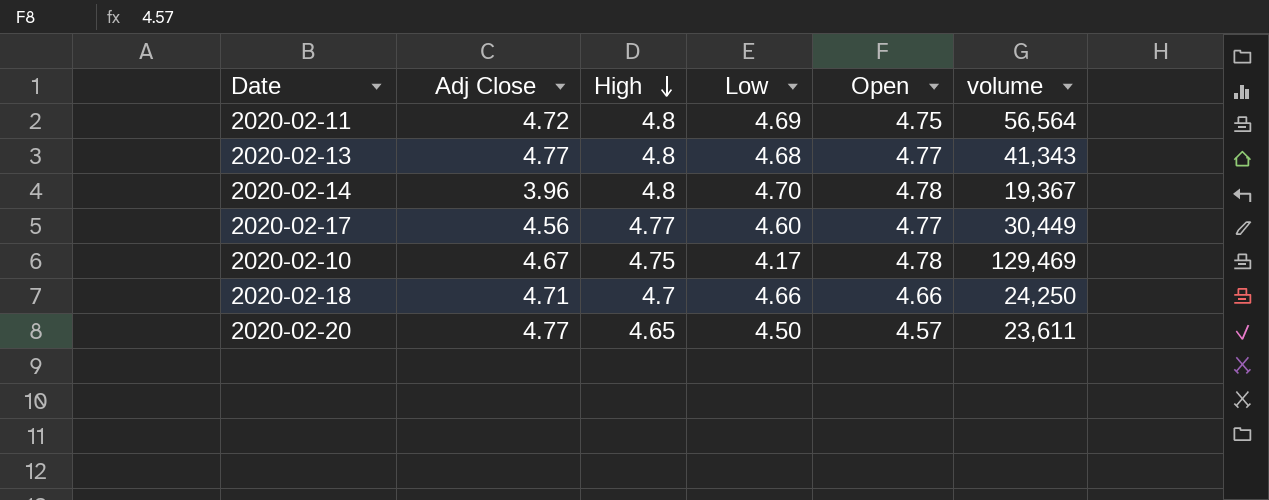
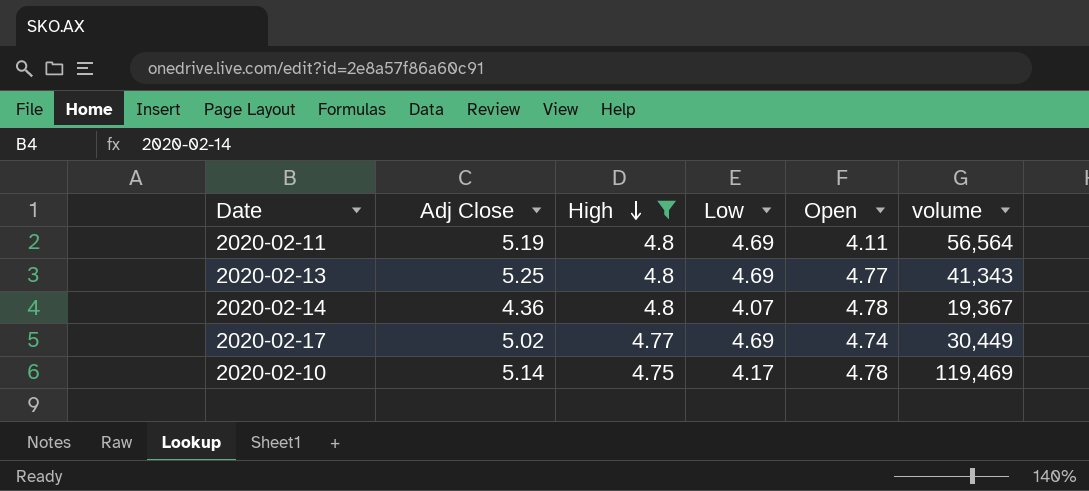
filter: none -> High >= 4.75
2020-02-11 | Adj Close: 4.72 -> 5.19
2020-02-11 | Open: 4.75 -> 4.11
2020-02-13 | Adj Close: 4.77 -> 5.25
2020-02-13 | Low: 4.68 -> 4.69
2020-02-14 | Adj Close: 3.96 -> 4.36
2020-02-14 | Low: 4.70 -> 4.07
2020-02-17 | Adj Close: 4.56 -> 5.02
2020-02-17 | Low: 4.60 -> 4.69
2020-02-17 | Open: 4.77 -> 4.74
2020-02-10 | Adj Close: 4.67 -> 5.14
2020-02-10 | volume: 129,469 -> 119,469

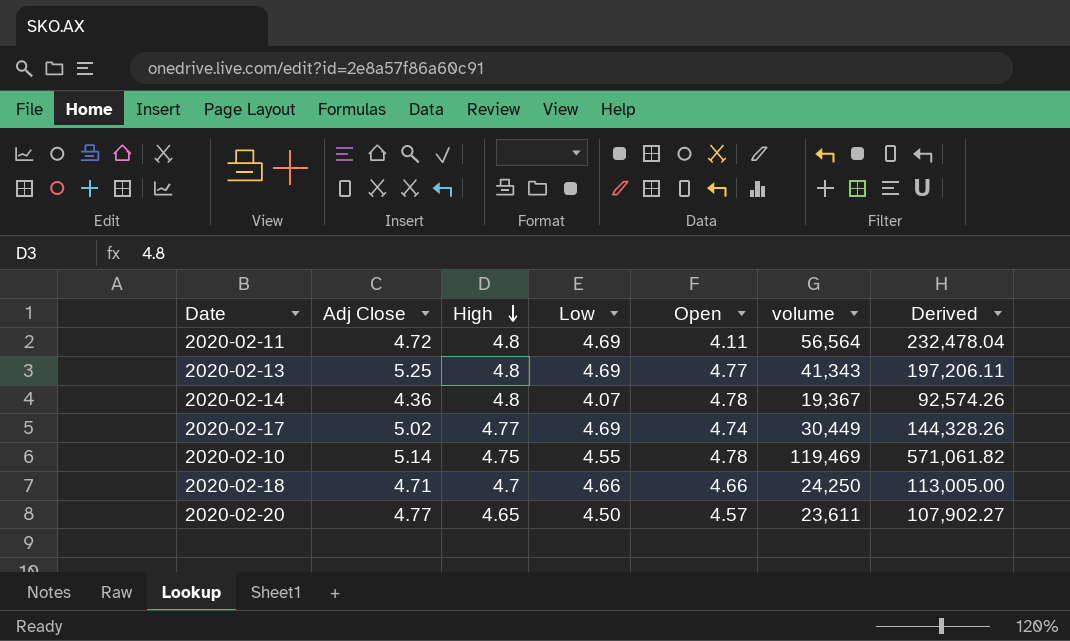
filter: High >= 4.75 -> none
column Derived | formula: none -> [Open] * [volume]
2020-02-11 | Adj Close: 5.19 -> 4.72
2020-02-10 | Low: 4.17 -> 4.55

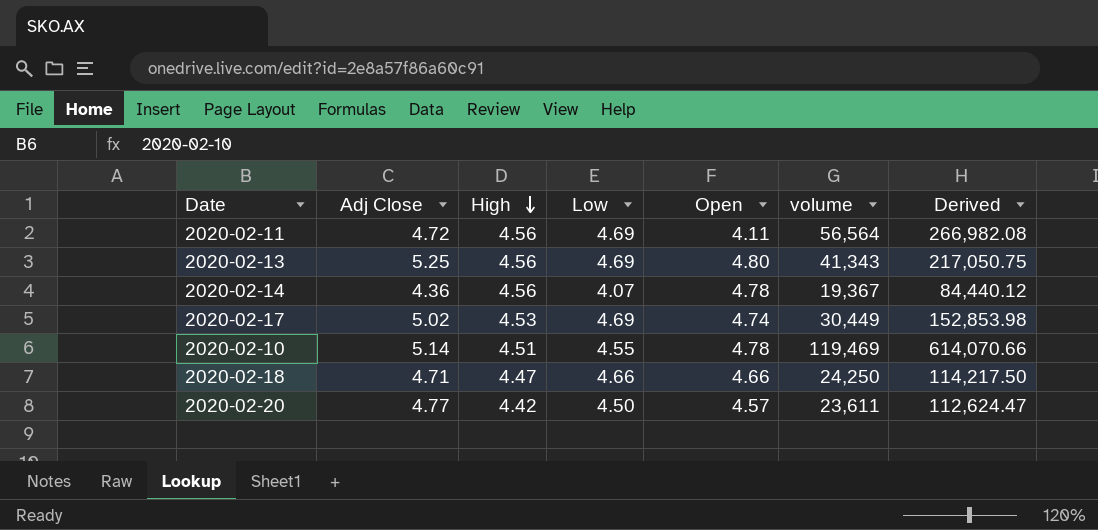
column Derived | formula: [Open] * [volume] -> [Adj Close] * [volume]
2020-02-11 | High: 4.8 -> 4.56
2020-02-13 | High: 4.8 -> 4.56
2020-02-13 | Open: 4.77 -> 4.80
2020-02-14 | High: 4.8 -> 4.56
2020-02-17 | High: 4.77 -> 4.53
2020-02-10 | High: 4.75 -> 4.51
2020-02-18 | High: 4.7 -> 4.47
2020-02-20 | High: 4.65 -> 4.42

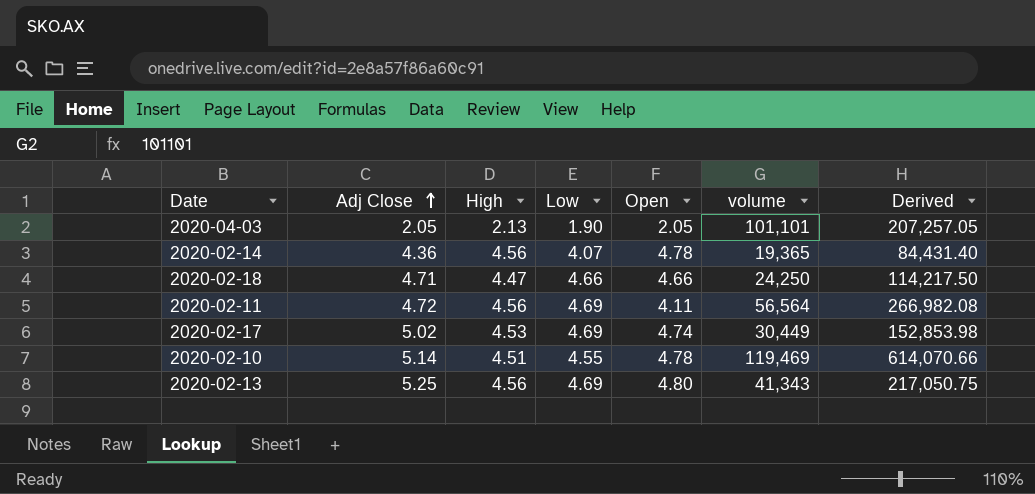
row order: High descending -> Adj Close ascending
row 2020-02-20: 4.77 | 4.42 | 4.50 | 4.57 | 23,611 | 112,624.47 -> none
row 2020-04-03: none -> 2.05 | 2.13 | 1.90 | 2.05 | 101,101 | 207,257.05
2020-02-14 | volume: 19,367 -> 19,365
2020-02-14 | Derived: 84,440.12 -> 84,431.40

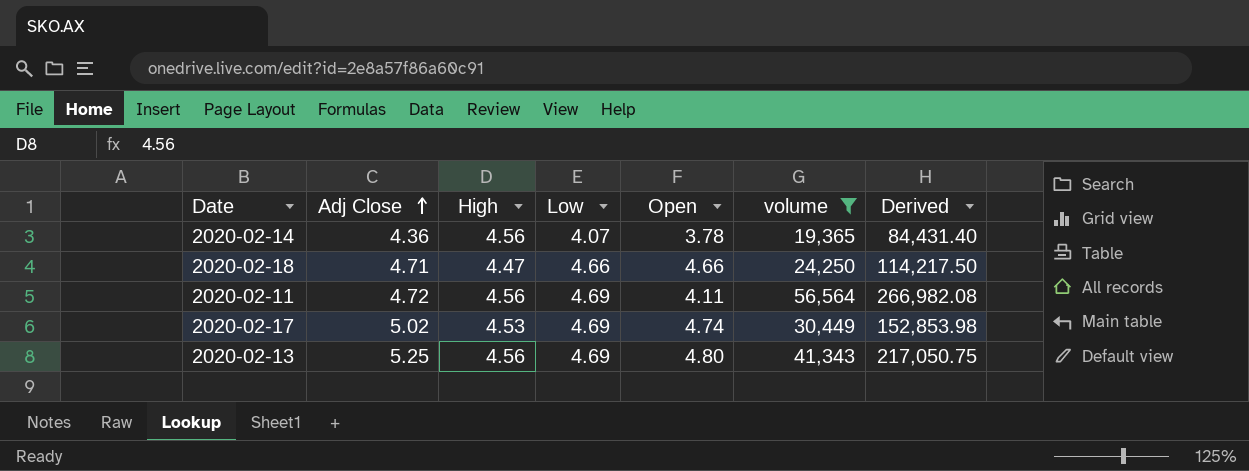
filter: none -> volume <= 56,564
2020-02-14 | Open: 4.78 -> 3.78

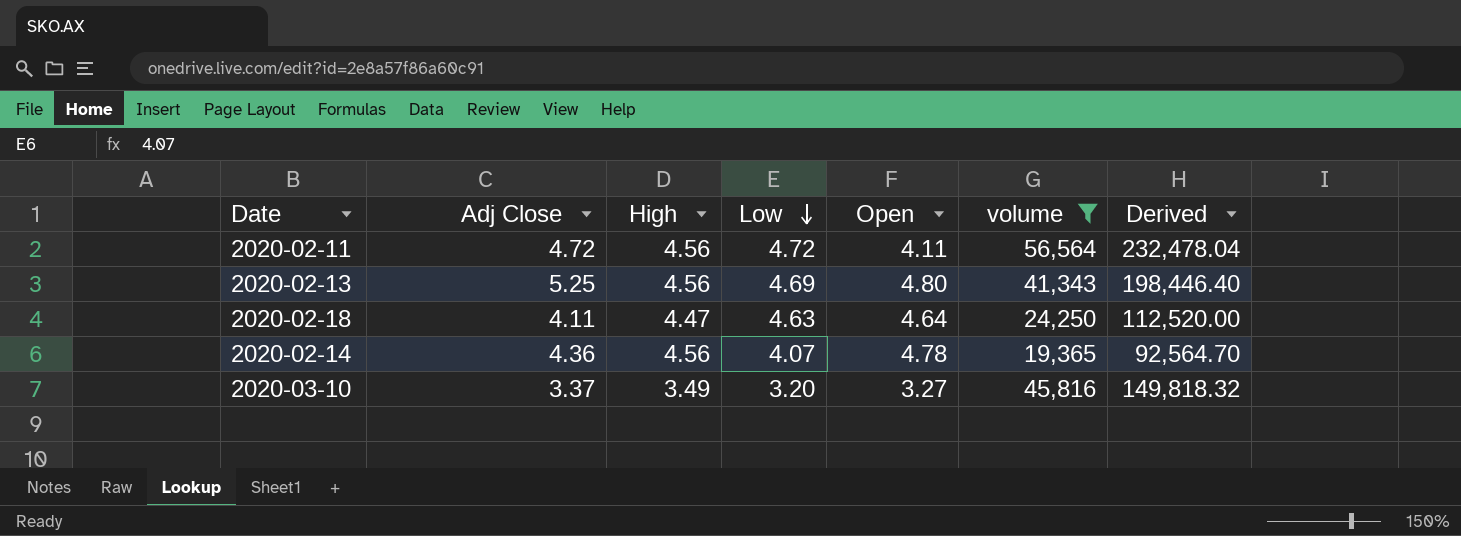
row order: Adj Close ascending -> Low descending
column Derived | formula: [Adj Close] * [volume] -> [Open] * [volume]
row 2020-02-17: 5.02 | 4.53 | 4.69 | 4.74 | 30,449 | 152,853.98 -> none
2020-02-11 | Low: 4.69 -> 4.72
2020-02-18 | Adj Close: 4.71 -> 4.11
2020-02-18 | Low: 4.66 -> 4.63
2020-02-18 | Open: 4.66 -> 4.64
2020-02-14 | Open: 3.78 -> 4.78
row 2020-03-10: none -> 3.37 | 3.49 | 3.20 | 3.27 | 45,816 | 149,818.32

